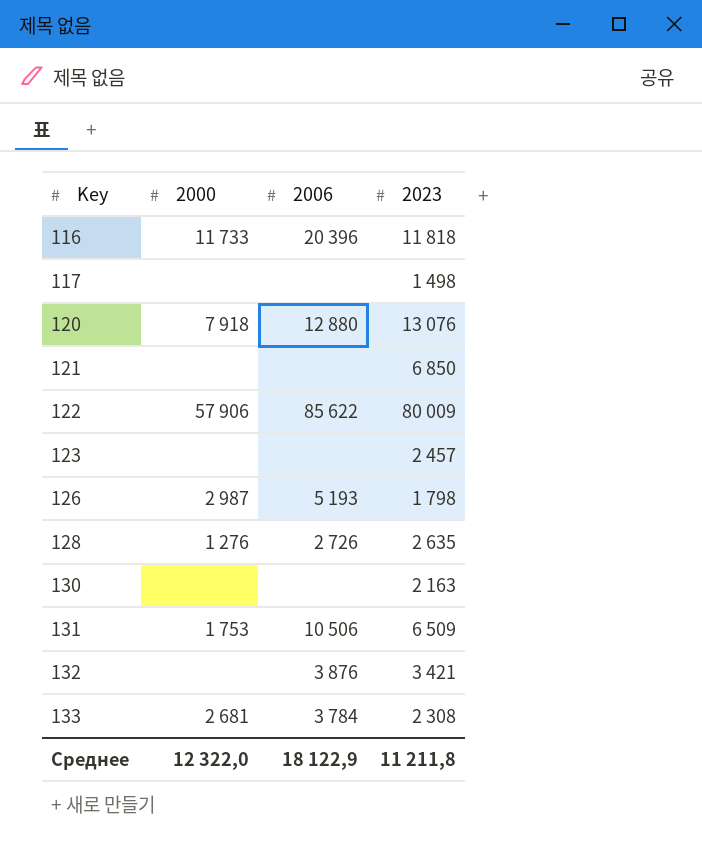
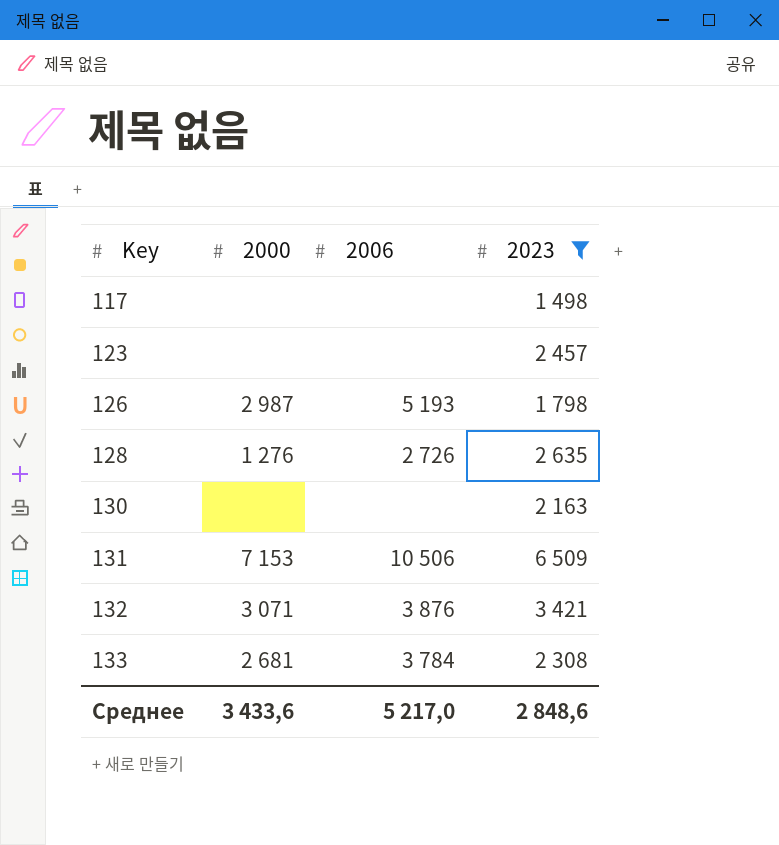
filter: none -> 2023 <= 6 509
131 | 2000: 1 753 -> 7 153
132 | 2000: none -> 3 071
Среднее | 2000: 12 322,0 -> 3 433,6
Среднее | 2006: 18 122,9 -> 5 217,0
Среднее | 2023: 11 211,8 -> 2 848,6

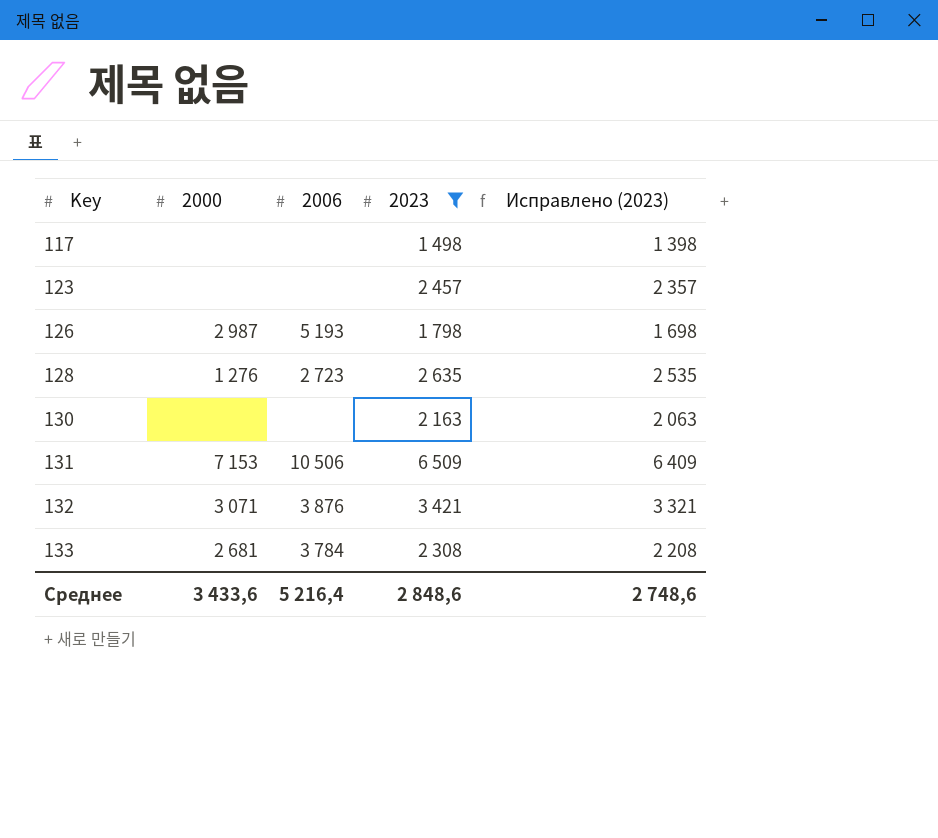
column Исправлено (2023) | formula: none -> [2023] - 100
128 | 2006: 2 726 -> 2 723
Среднее | 2006: 5 217,0 -> 5 216,4

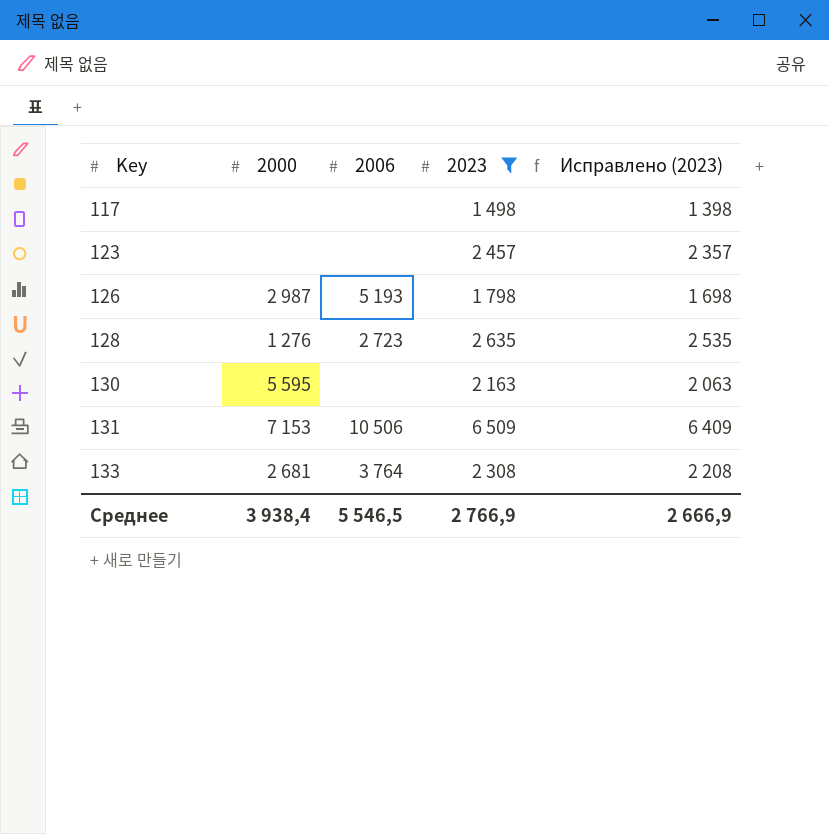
row 132: 3 071 | 3 876 | 3 421 | 3 321 -> none
130 | 2000: none -> 5 595
133 | 2006: 3 784 -> 3 764
Среднее | 2000: 3 433,6 -> 3 938,4
Среднее | 2006: 5 216,4 -> 5 546,5
Среднее | 2023: 2 848,6 -> 2 766,9
Среднее | Исправлено (2023): 2 748,6 -> 2 666,9

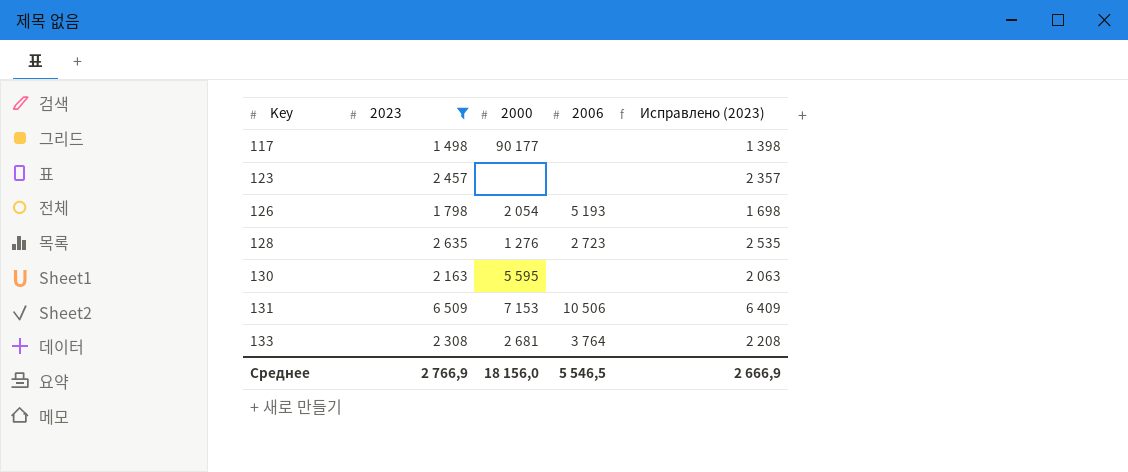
column 2023 | position: 4 -> 2
117 | 2000: none -> 90 177
126 | 2000: 2 987 -> 2 054
Среднее | 2000: 3 938,4 -> 18 156,0

